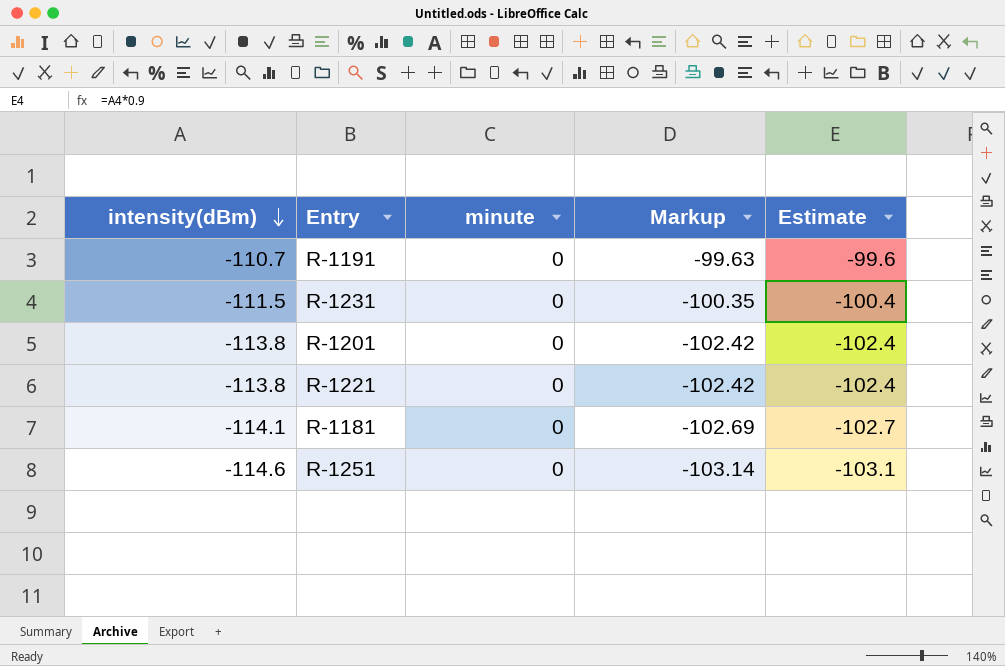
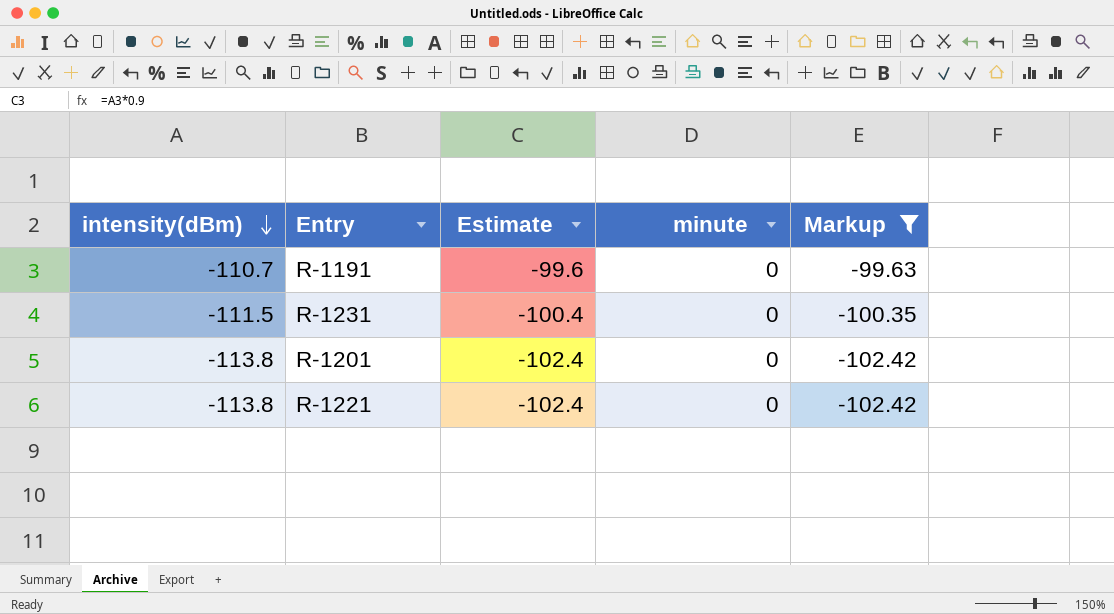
filter: none -> Markup >= -102.42
column Estimate | position: 5 -> 3

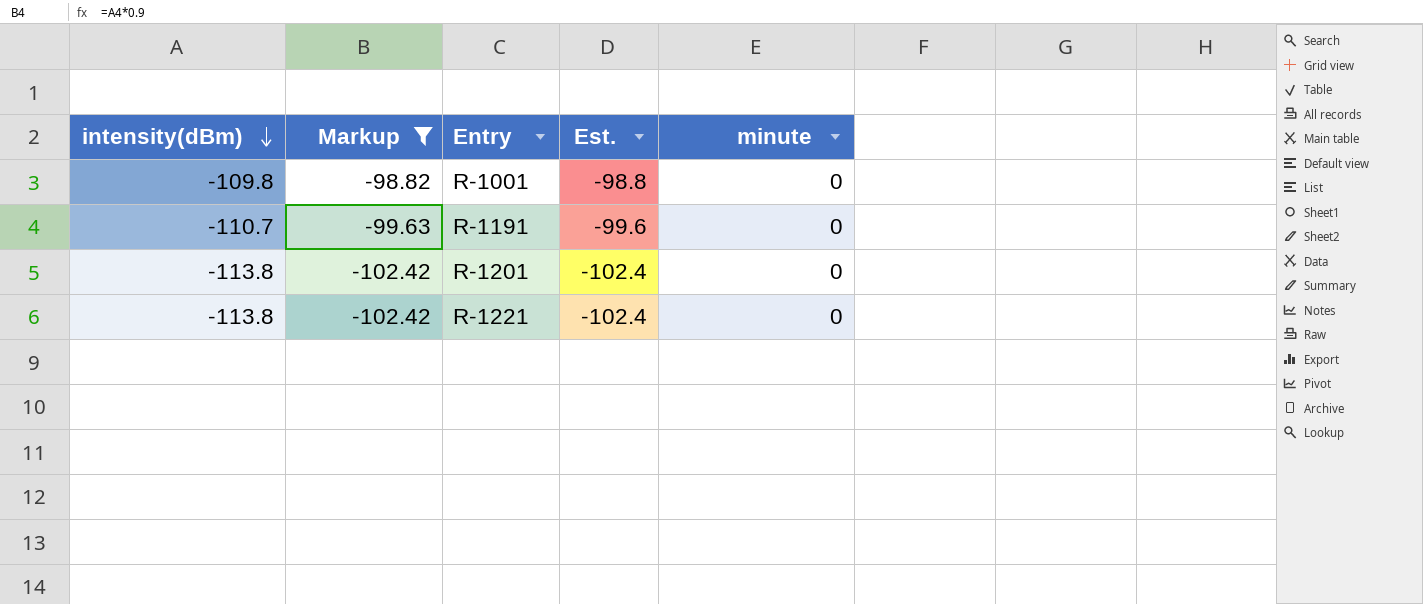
column Markup | position: 5 -> 2
column name: Estimate -> Est.
row R-1231: -111.5 | -100.4 | 0 | -100.35 -> none
row R-1001: none -> -109.8 | -98.82 | -98.8 | 0

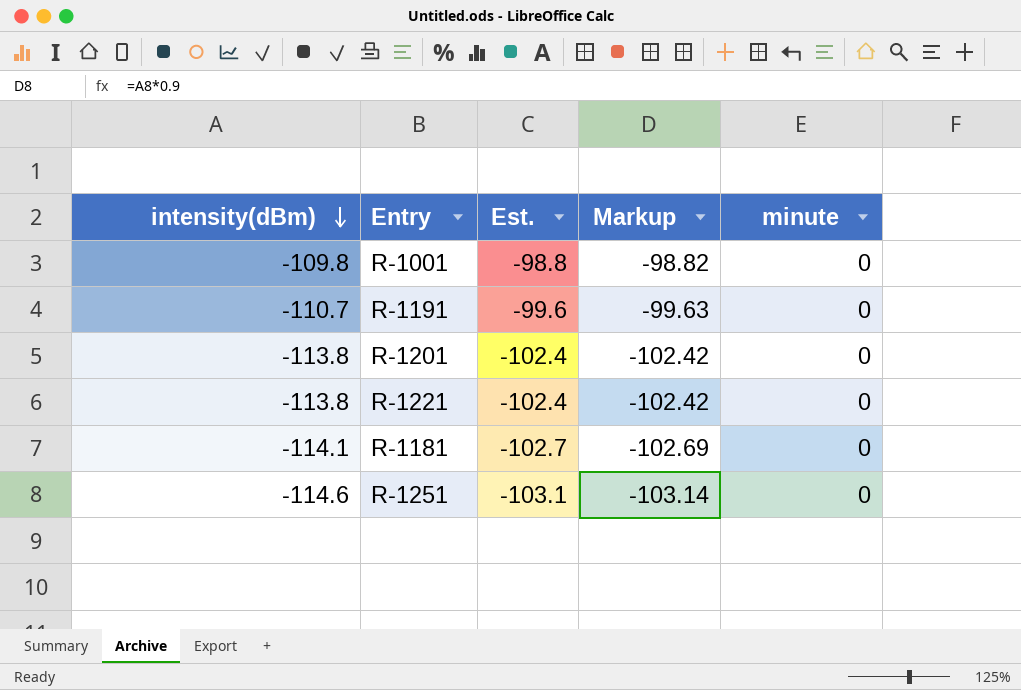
filter: Markup >= -102.42 -> none
column Markup | position: 2 -> 4

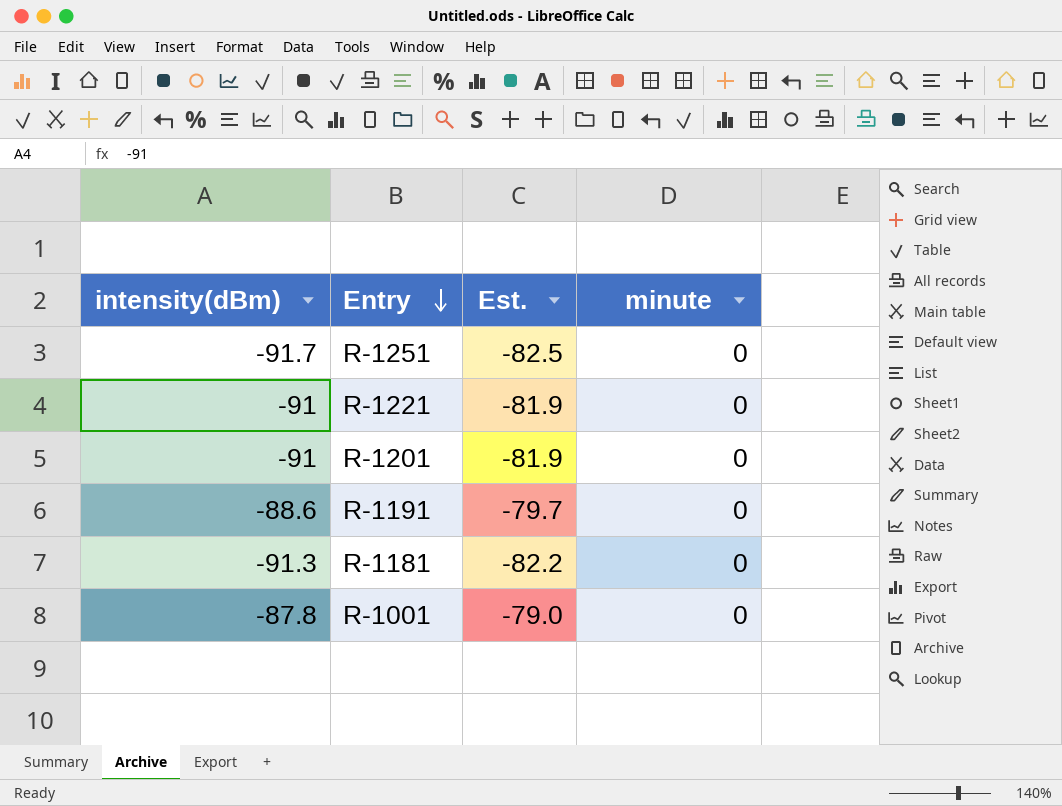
row order: intensity(dBm) descending -> Entry descending
column Markup | formula: [intensity(dBm)] * 0.9 -> none
R-1251 | intensity(dBm): -114.6 -> -91.7
R-1251 | Est.: -103.1 -> -82.5
R-1221 | intensity(dBm): -113.8 -> -91
R-1221 | Est.: -102.4 -> -81.9
R-1201 | intensity(dBm): -113.8 -> -91
R-1201 | Est.: -102.4 -> -81.9
R-1191 | intensity(dBm): -110.7 -> -88.6
R-1191 | Est.: -99.6 -> -79.7
R-1181 | intensity(dBm): -114.1 -> -91.3
R-1181 | Est.: -102.7 -> -82.2
R-1001 | intensity(dBm): -109.8 -> -87.8
R-1001 | Est.: -98.8 -> -79.0

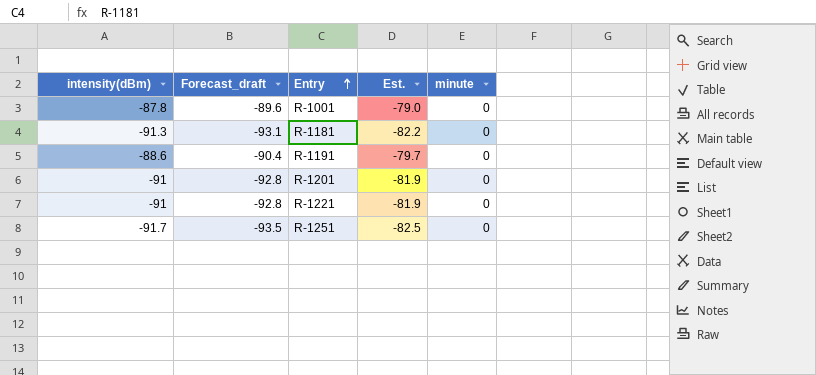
row order: Entry descending -> Entry ascending
column Forecast_draft | formula: none -> [intensity(dBm)] * 1.02

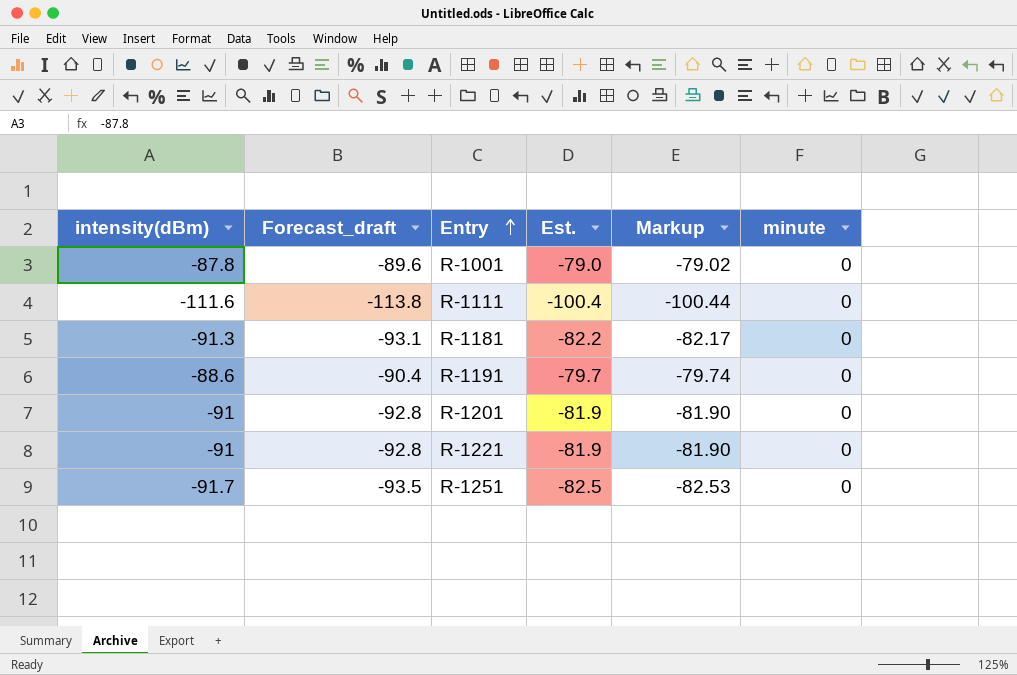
column Markup | formula: none -> [intensity(dBm)] * 0.9
row R-1111: none -> -111.6 | -113.8 | -100.4 | -100.44 | 0

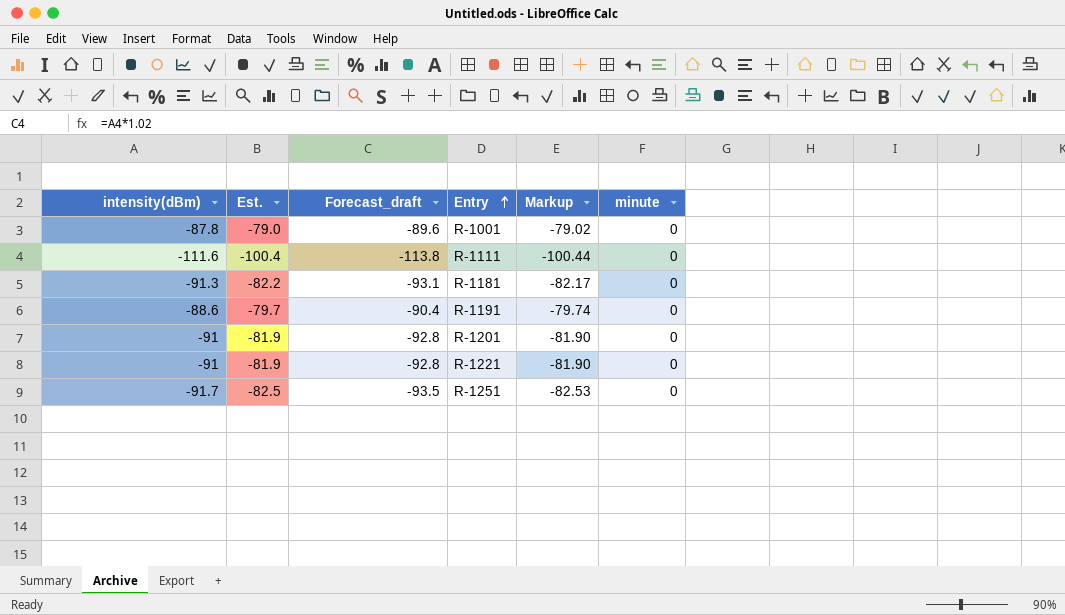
column Est. | position: 4 -> 2

